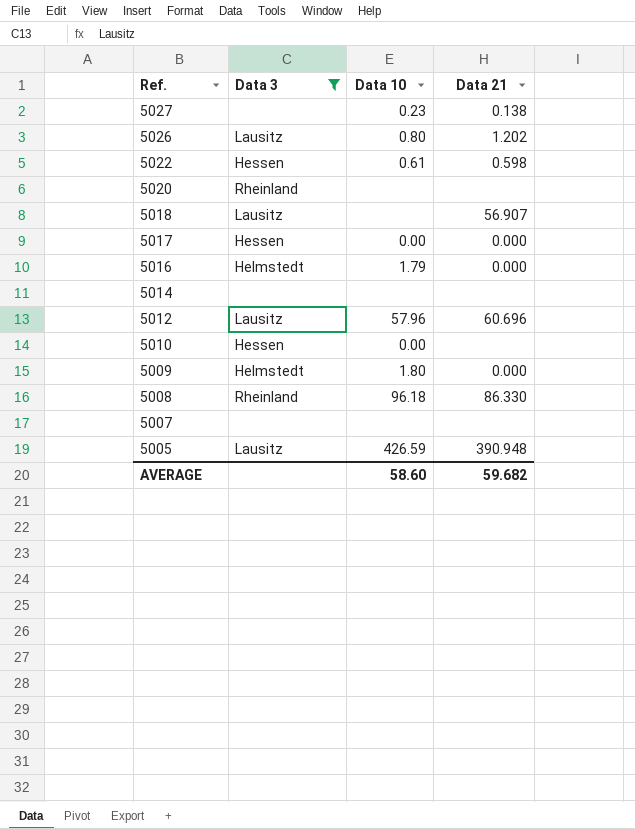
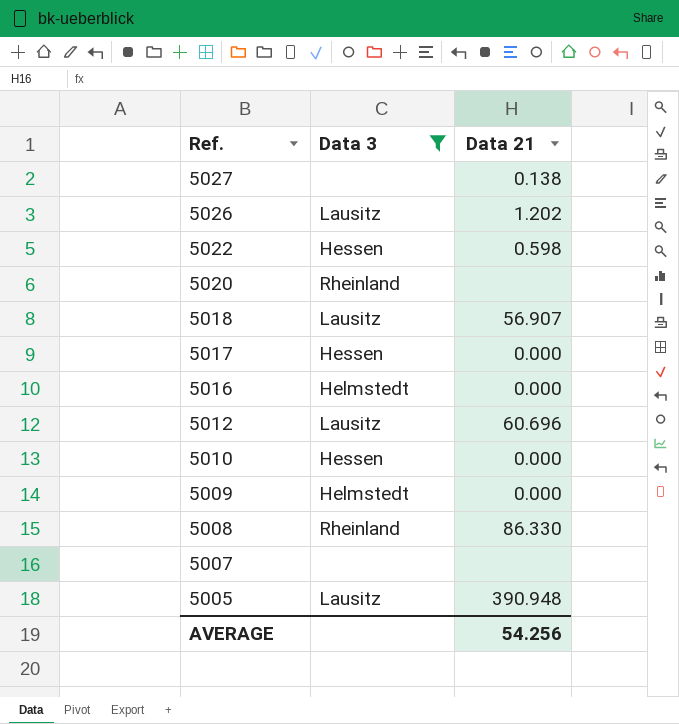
column Data 10 | position: 3 -> none
row 5014: none | none | none -> none
5010 | Data 21: none -> 0.000
AVERAGE | Data 21: 59.682 -> 54.256

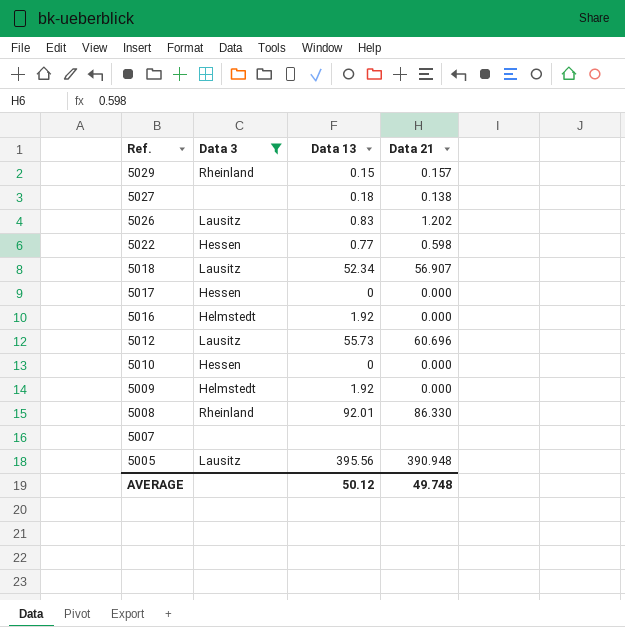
column Data 13 | position: none -> 3
row 5020: Rheinland | none -> none
row 5029: none -> Rheinland | 0.15 | 0.157
AVERAGE | Data 21: 54.256 -> 49.748

